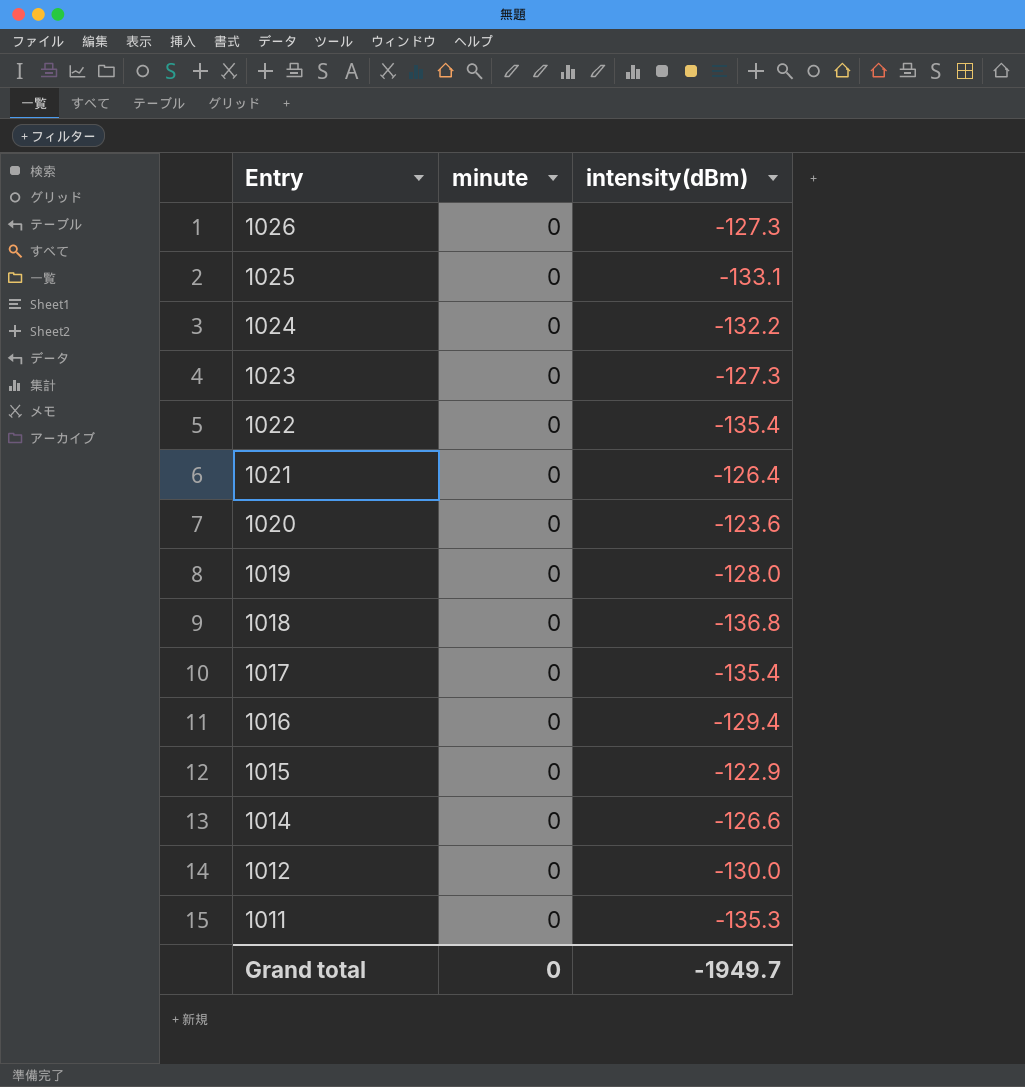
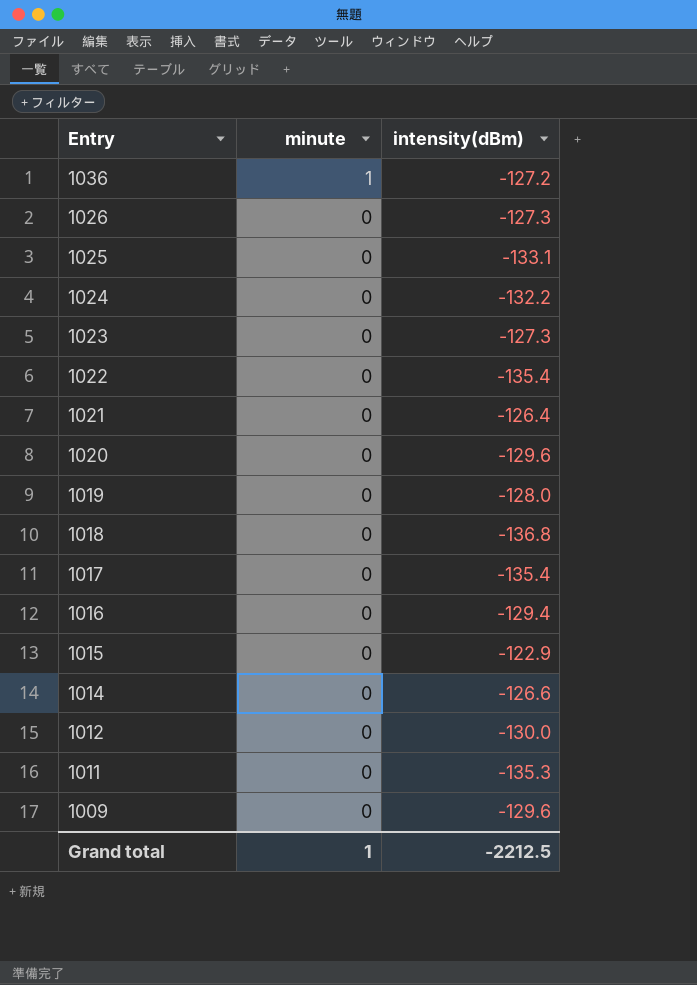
row 1036: none -> 1 | -127.2
1020 | intensity(dBm): -123.6 -> -129.6
row 1009: none -> 0 | -129.6
Grand total | minute: 0 -> 1
Grand total | intensity(dBm): -1949.7 -> -2212.5

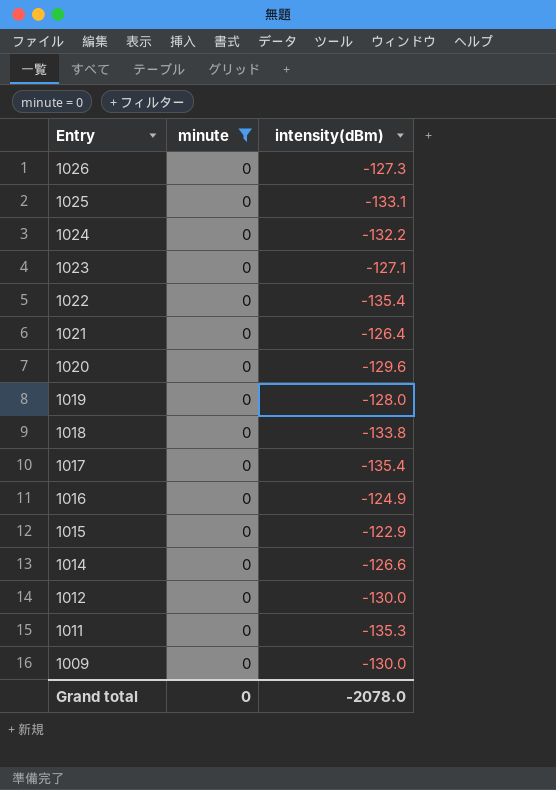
filter: none -> minute = 0
1023 | intensity(dBm): -127.3 -> -127.1
1018 | intensity(dBm): -136.8 -> -133.8
1016 | intensity(dBm): -129.4 -> -124.9
1009 | intensity(dBm): -129.6 -> -130.0
Grand total | minute: 1 -> 0
Grand total | intensity(dBm): -2212.5 -> -2078.0

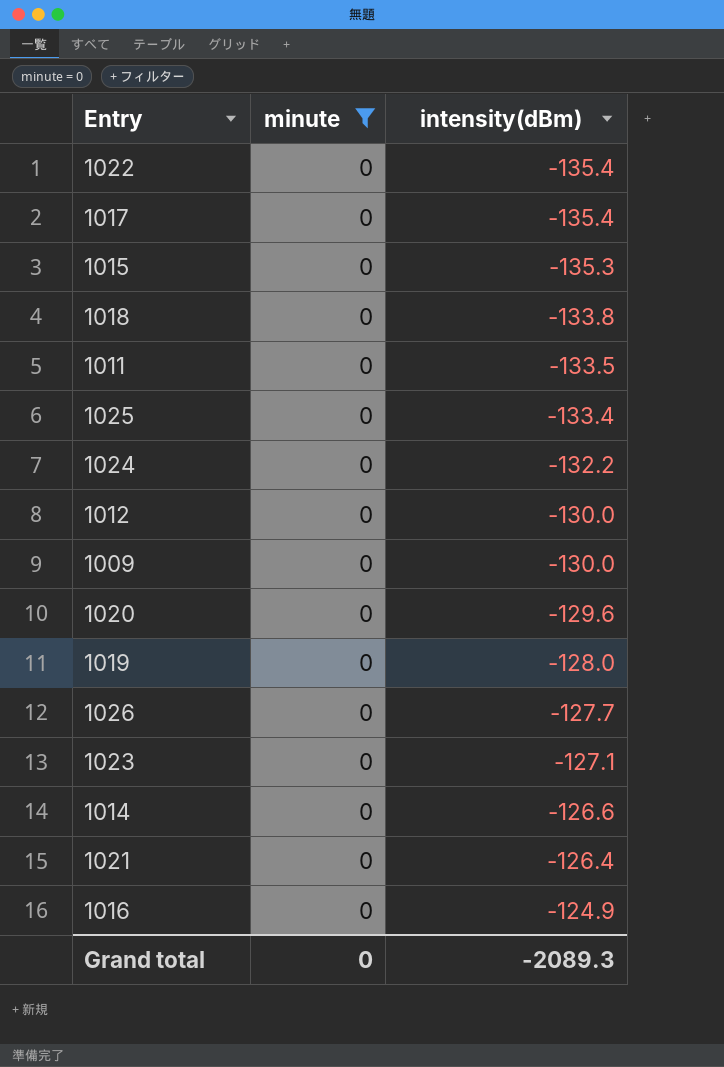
row order: Entry descending -> intensity(dBm) ascending
1015 | intensity(dBm): -122.9 -> -135.3
1011 | intensity(dBm): -135.3 -> -133.5
1025 | intensity(dBm): -133.1 -> -133.4
1026 | intensity(dBm): -127.3 -> -127.7
Grand total | intensity(dBm): -2078.0 -> -2089.3

